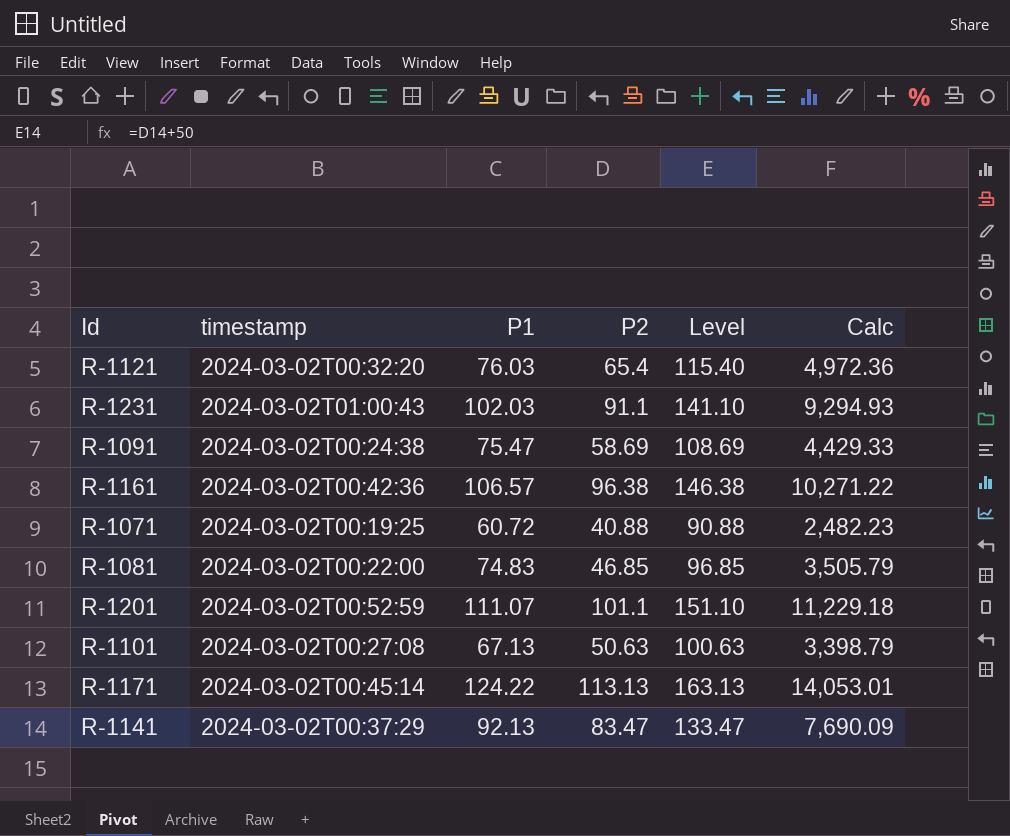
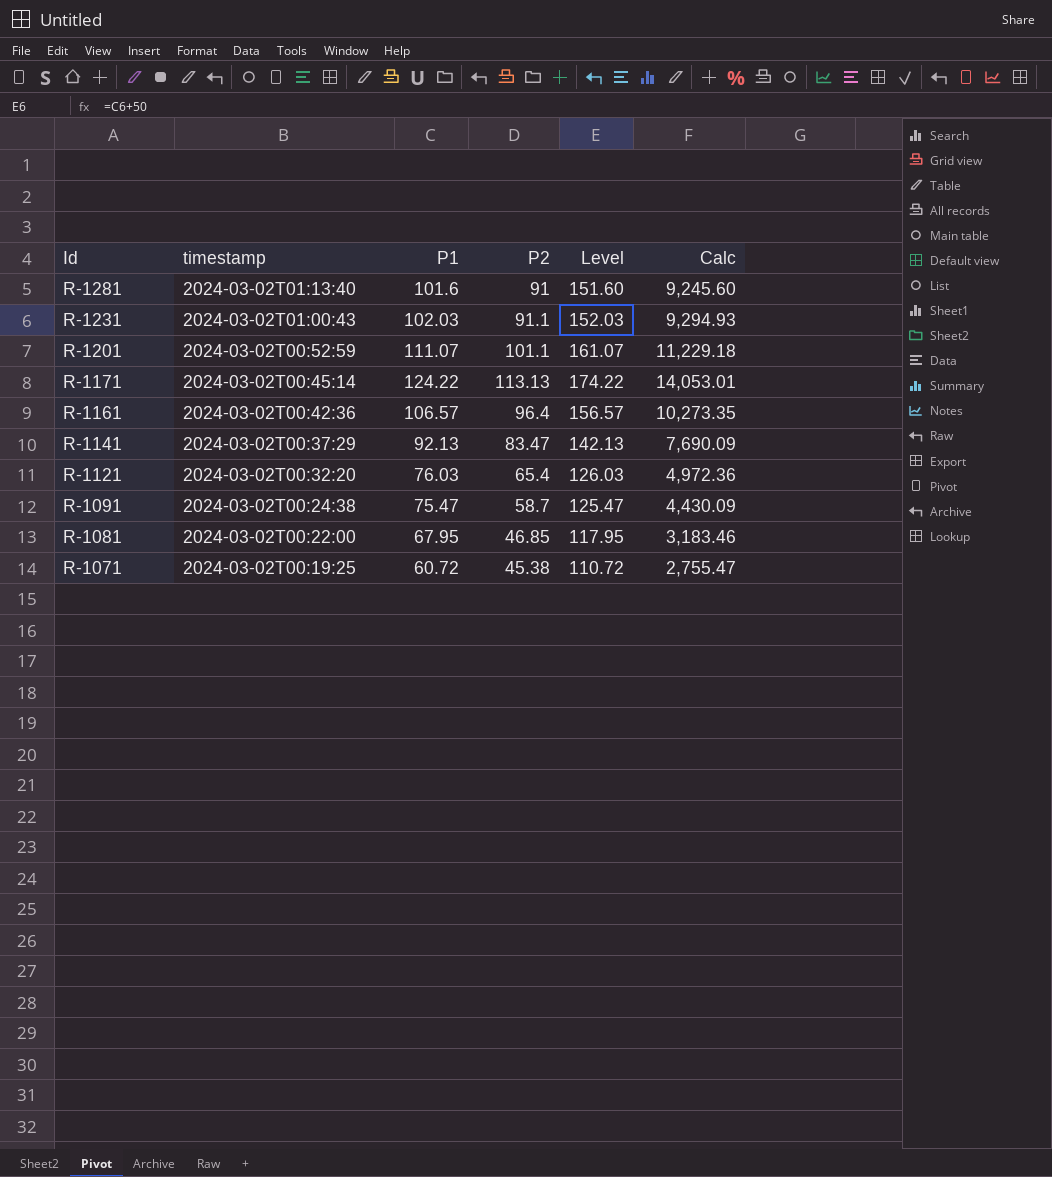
row order: none -> Id descending
column Level | formula: [P2] + 50 -> [P1] + 50
row R-1101: 2024-03-02T00:27:08 | 67.13 | 50.63 | 100.63 | 3,398.79 -> none
row R-1281: none -> 2024-03-02T01:13:40 | 101.6 | 91 | 151.60 | 9,245.60
R-1161 | P2: 96.38 -> 96.4
R-1161 | Calc: 10,271.22 -> 10,273.35
R-1091 | P2: 58.69 -> 58.7
R-1091 | Calc: 4,429.33 -> 4,430.09
R-1081 | P1: 74.83 -> 67.95
R-1081 | Calc: 3,505.79 -> 3,183.46
R-1071 | P2: 40.88 -> 45.38
R-1071 | Calc: 2,482.23 -> 2,755.47

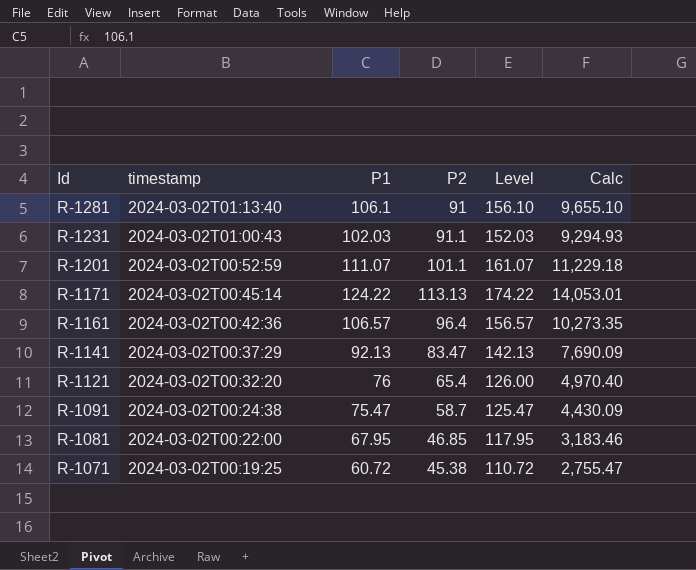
R-1281 | P1: 101.6 -> 106.1
R-1281 | Level: 151.60 -> 156.10
R-1281 | Calc: 9,245.60 -> 9,655.10
R-1121 | P1: 76.03 -> 76
R-1121 | Level: 126.03 -> 126.00
R-1121 | Calc: 4,972.36 -> 4,970.40

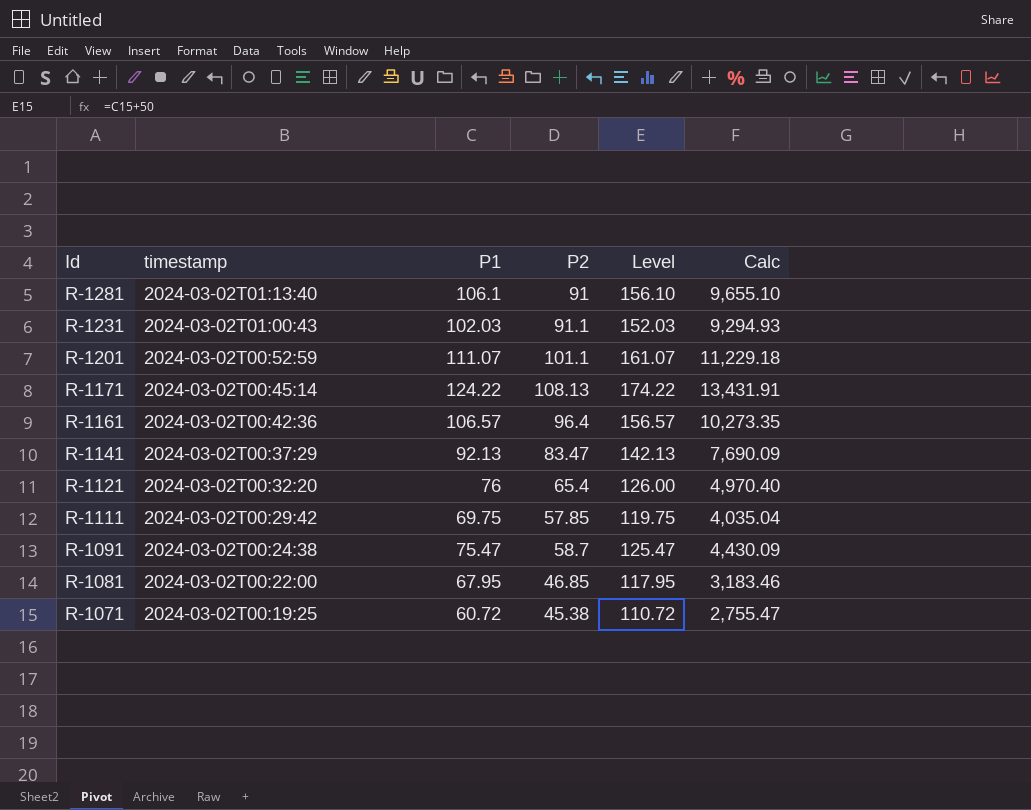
R-1171 | P2: 113.13 -> 108.13
R-1171 | Calc: 14,053.01 -> 13,431.91
row R-1111: none -> 2024-03-02T00:29:42 | 69.75 | 57.85 | 119.75 | 4,035.04

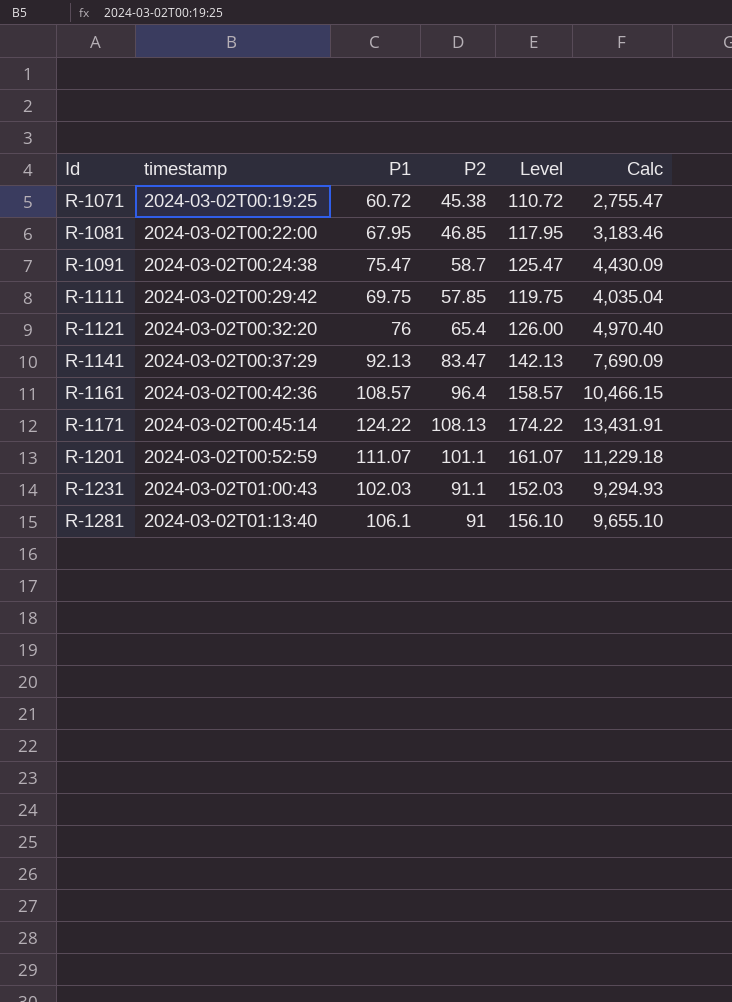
row order: Id descending -> Id ascending
R-1161 | P1: 106.57 -> 108.57
R-1161 | Level: 156.57 -> 158.57
R-1161 | Calc: 10,273.35 -> 10,466.15

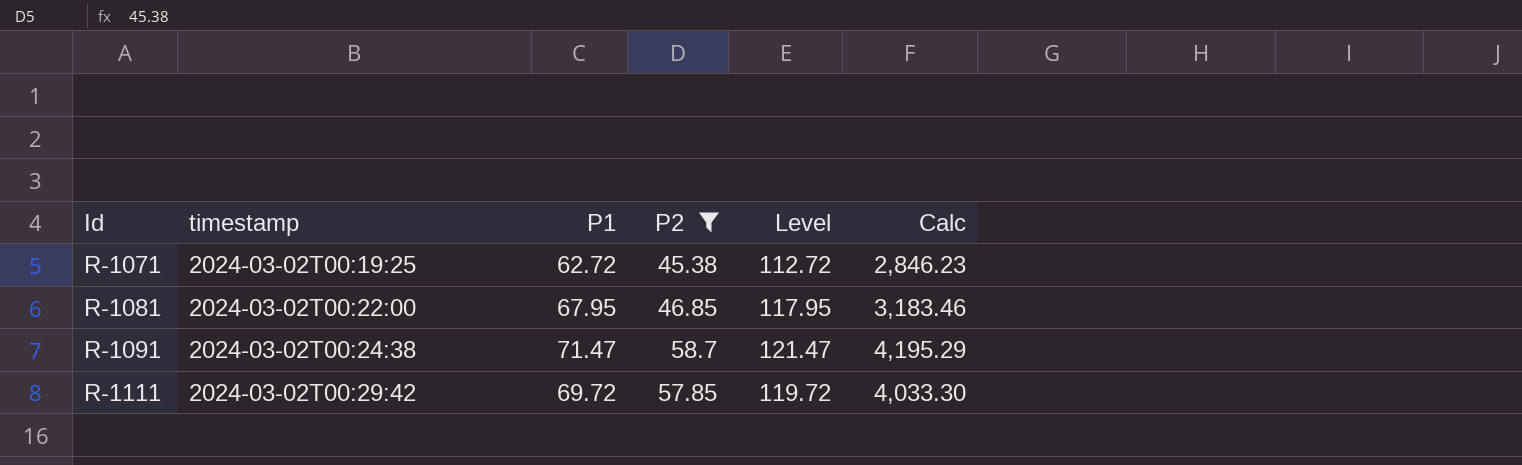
filter: none -> P2 <= 58.7
R-1071 | P1: 60.72 -> 62.72
R-1071 | Level: 110.72 -> 112.72
R-1071 | Calc: 2,755.47 -> 2,846.23
R-1091 | P1: 75.47 -> 71.47
R-1091 | Level: 125.47 -> 121.47
R-1091 | Calc: 4,430.09 -> 4,195.29
R-1111 | P1: 69.75 -> 69.72
R-1111 | Level: 119.75 -> 119.72
R-1111 | Calc: 4,035.04 -> 4,033.30

